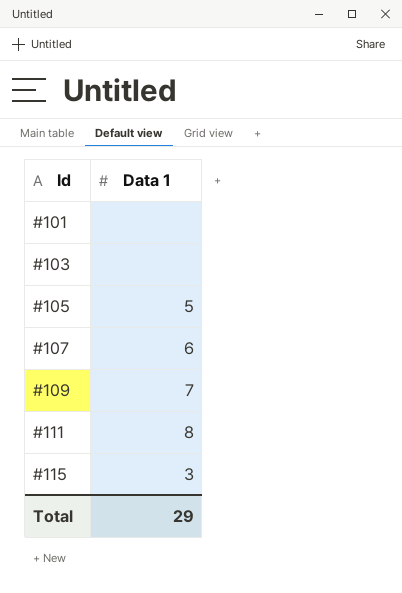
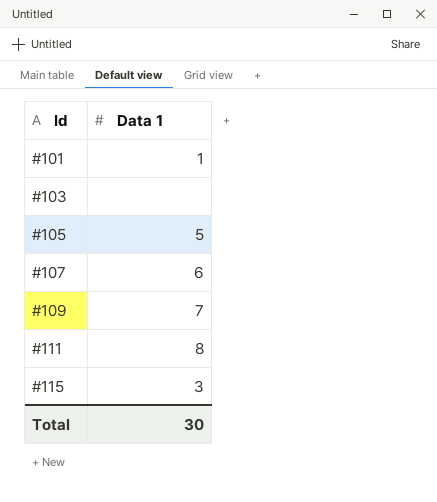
#101 | Data 1: none -> 1
Total | Data 1: 29 -> 30

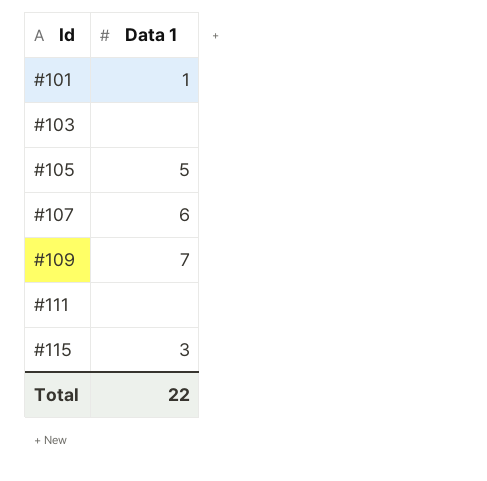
#111 | Data 1: 8 -> none
Total | Data 1: 30 -> 22

